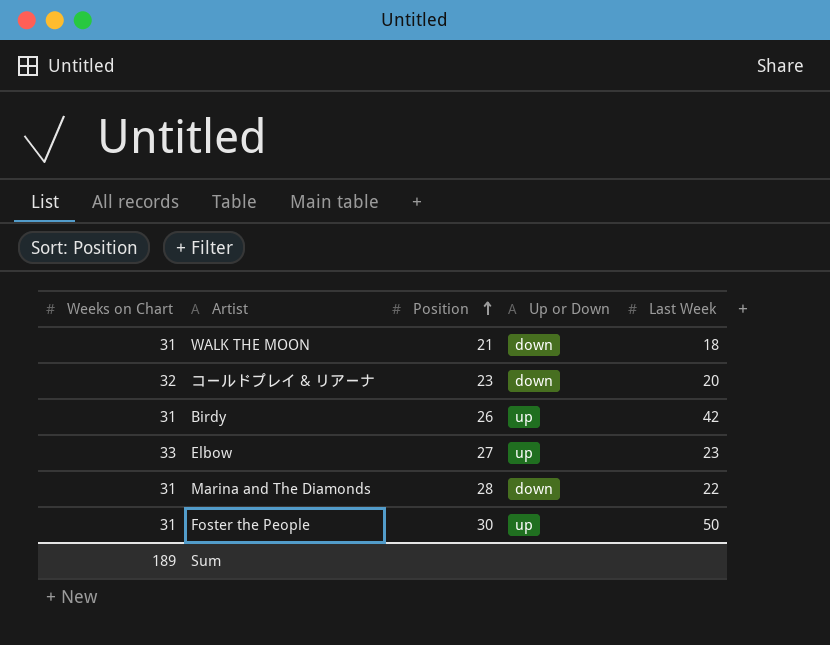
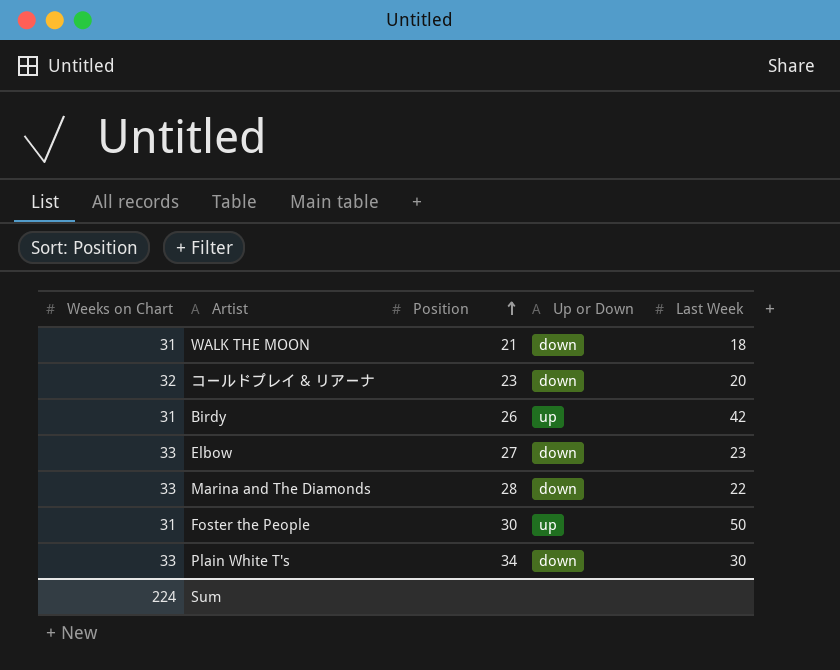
Elbow | Up or Down: up -> down
Marina and The Diamonds | Weeks on Chart: 31 -> 33
row Plain White T's: none -> 33 | 34 | down | 30
Sum | Weeks on Chart: 189 -> 224

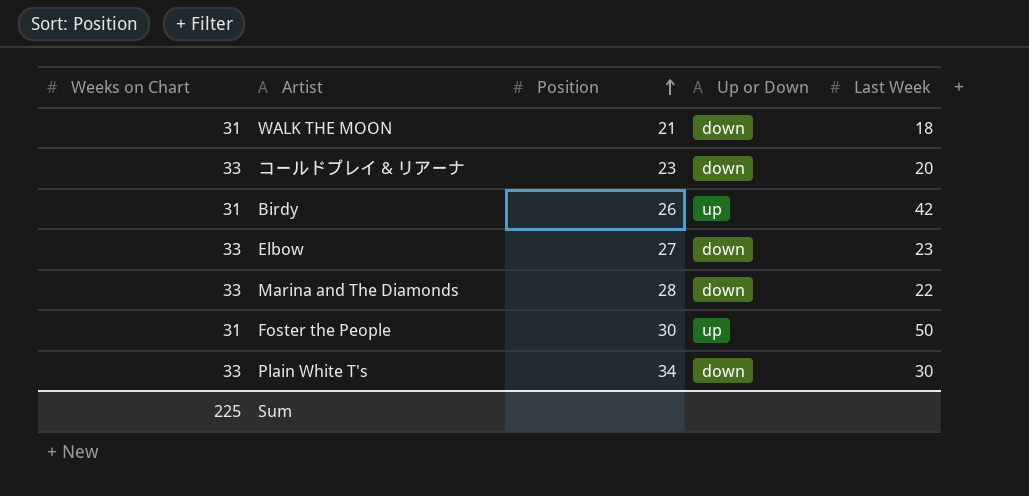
コールドプレイ & リアーナ | Weeks on Chart: 32 -> 33
Sum | Weeks on Chart: 224 -> 225

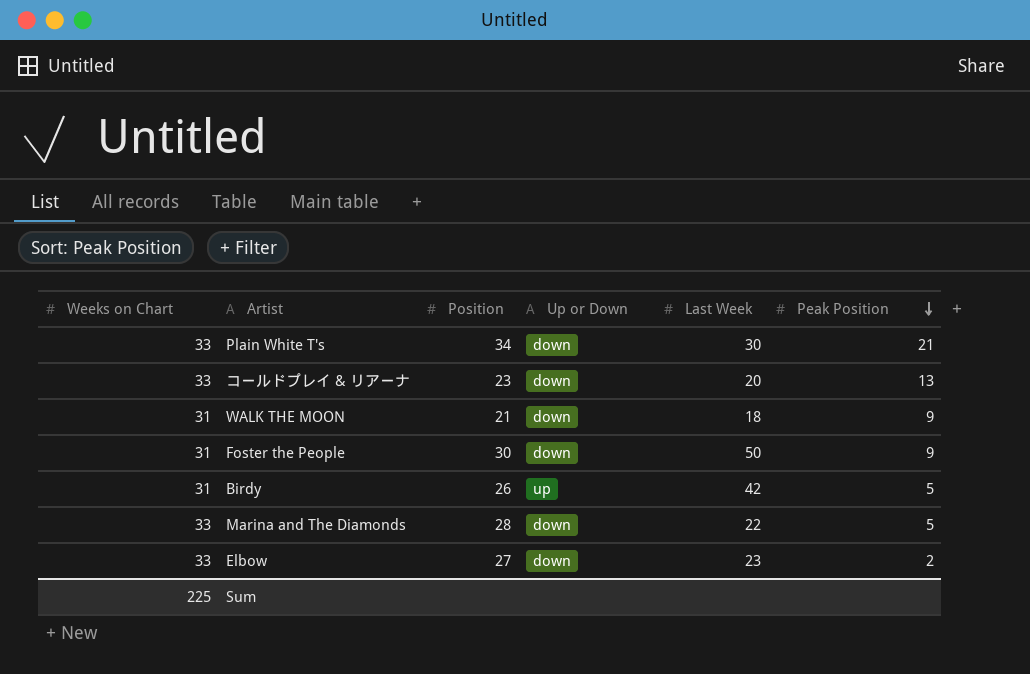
row order: Position ascending -> Peak Position descending
column Peak Position | position: none -> 6
Foster the People | Up or Down: up -> down

